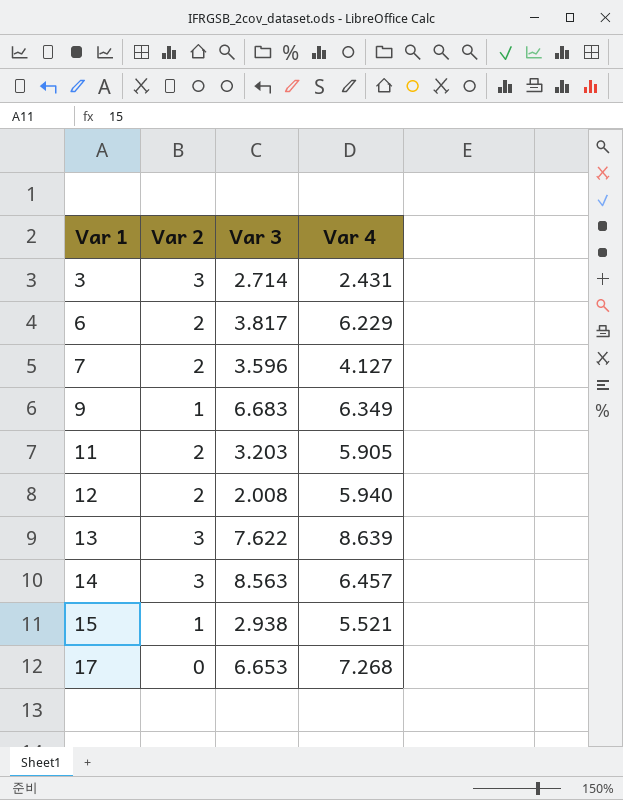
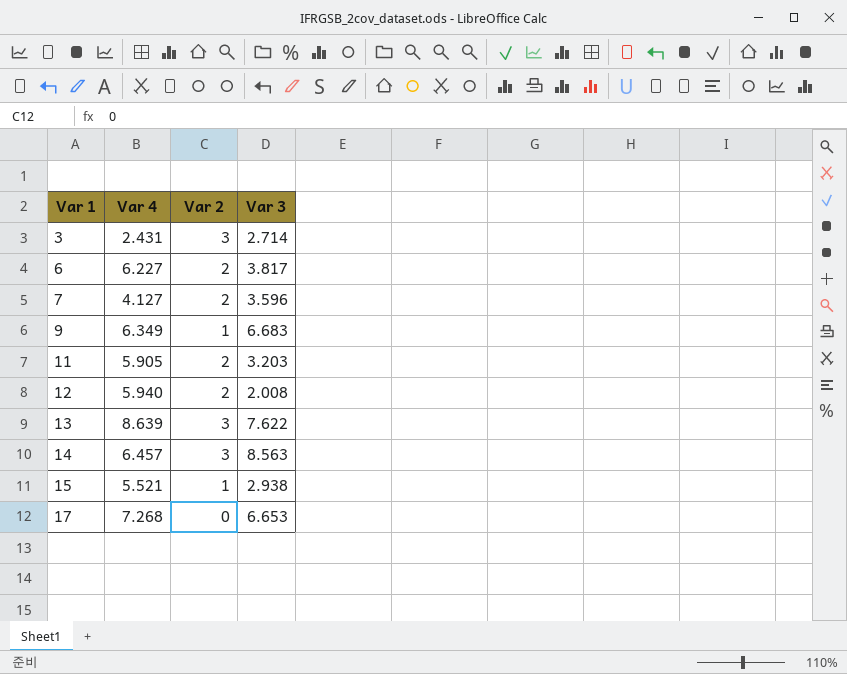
column Var 4 | position: 4 -> 2
6 | Var 4: 6.229 -> 6.227

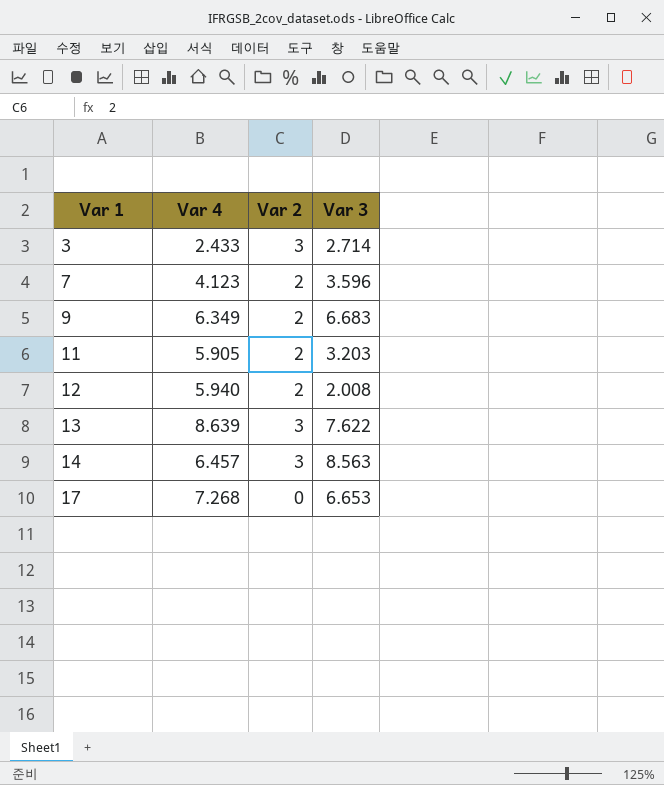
row 6: 6.227 | 2 | 3.817 -> none
row 15: 5.521 | 1 | 2.938 -> none
3 | Var 4: 2.431 -> 2.433
7 | Var 4: 4.127 -> 4.123
9 | Var 2: 1 -> 2

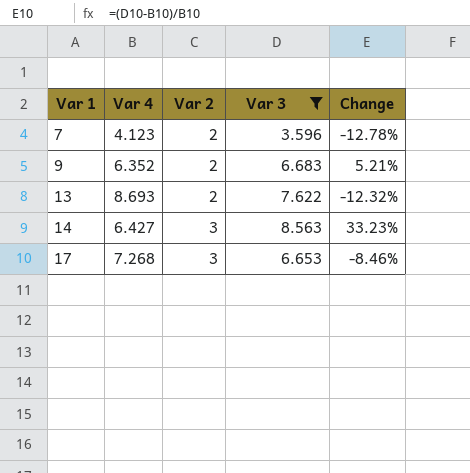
filter: none -> Var 3 >= 3.596
column Change | formula: none -> ([Var 3] - [Var 4]) / [Var 4]
9 | Var 4: 6.349 -> 6.352
13 | Var 4: 8.639 -> 8.693
13 | Var 2: 3 -> 2
14 | Var 4: 6.457 -> 6.427
17 | Var 2: 0 -> 3

